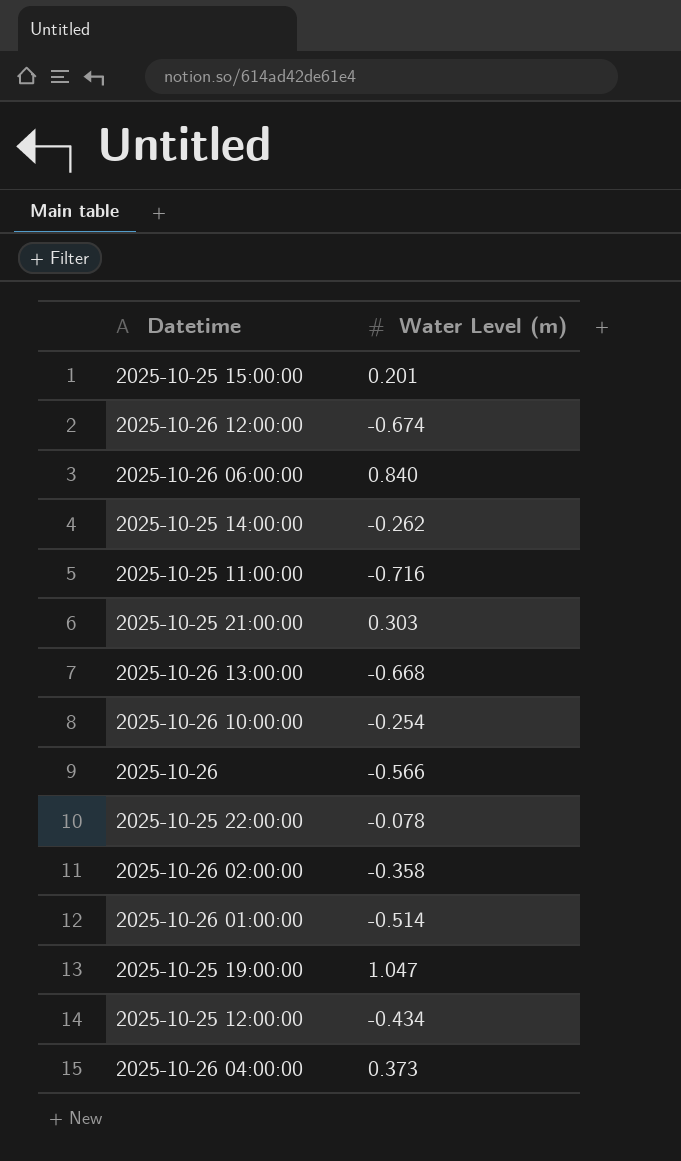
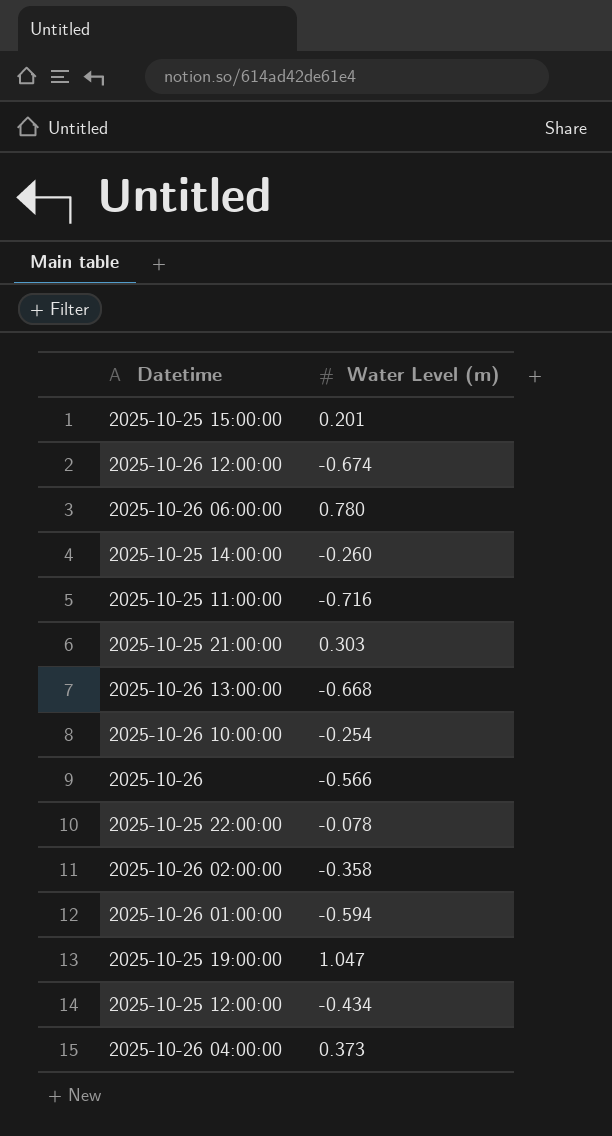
2025-10-26 06:00:00 | Water Level (m): 0.840 -> 0.780
2025-10-25 14:00:00 | Water Level (m): -0.262 -> -0.260
2025-10-26 01:00:00 | Water Level (m): -0.514 -> -0.594

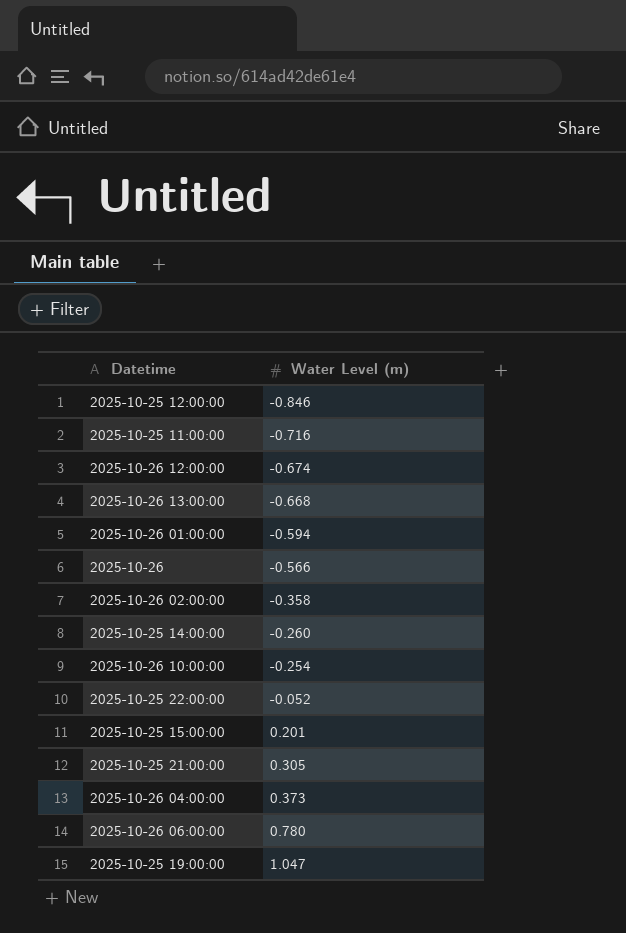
row order: none -> Water Level (m) ascending
2025-10-25 12:00:00 | Water Level (m): -0.434 -> -0.846
2025-10-25 22:00:00 | Water Level (m): -0.078 -> -0.052
2025-10-25 21:00:00 | Water Level (m): 0.303 -> 0.305

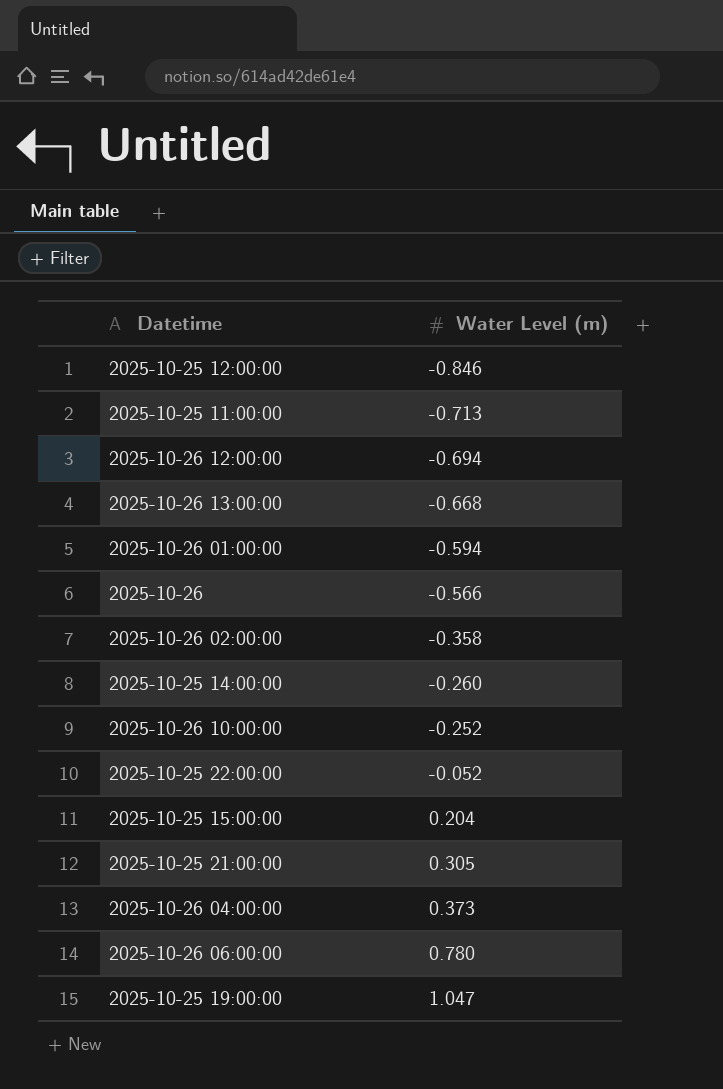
2025-10-25 11:00:00 | Water Level (m): -0.716 -> -0.713
2025-10-26 12:00:00 | Water Level (m): -0.674 -> -0.694
2025-10-26 10:00:00 | Water Level (m): -0.254 -> -0.252
2025-10-25 15:00:00 | Water Level (m): 0.201 -> 0.204

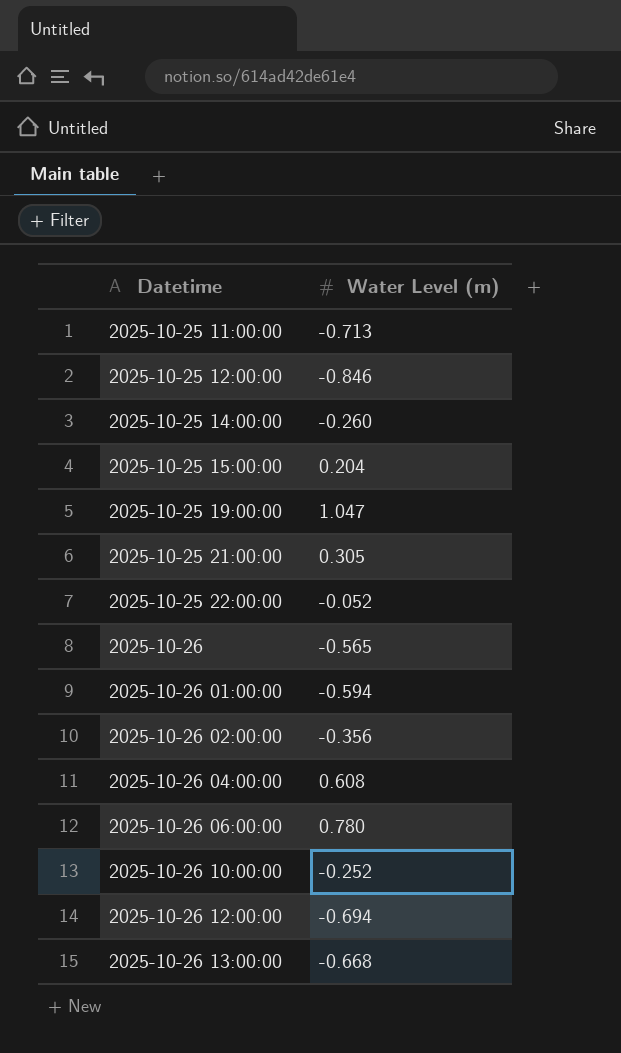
row order: Water Level (m) ascending -> Datetime ascending
2025-10-26 | Water Level (m): -0.566 -> -0.565
2025-10-26 02:00:00 | Water Level (m): -0.358 -> -0.356
2025-10-26 04:00:00 | Water Level (m): 0.373 -> 0.608

